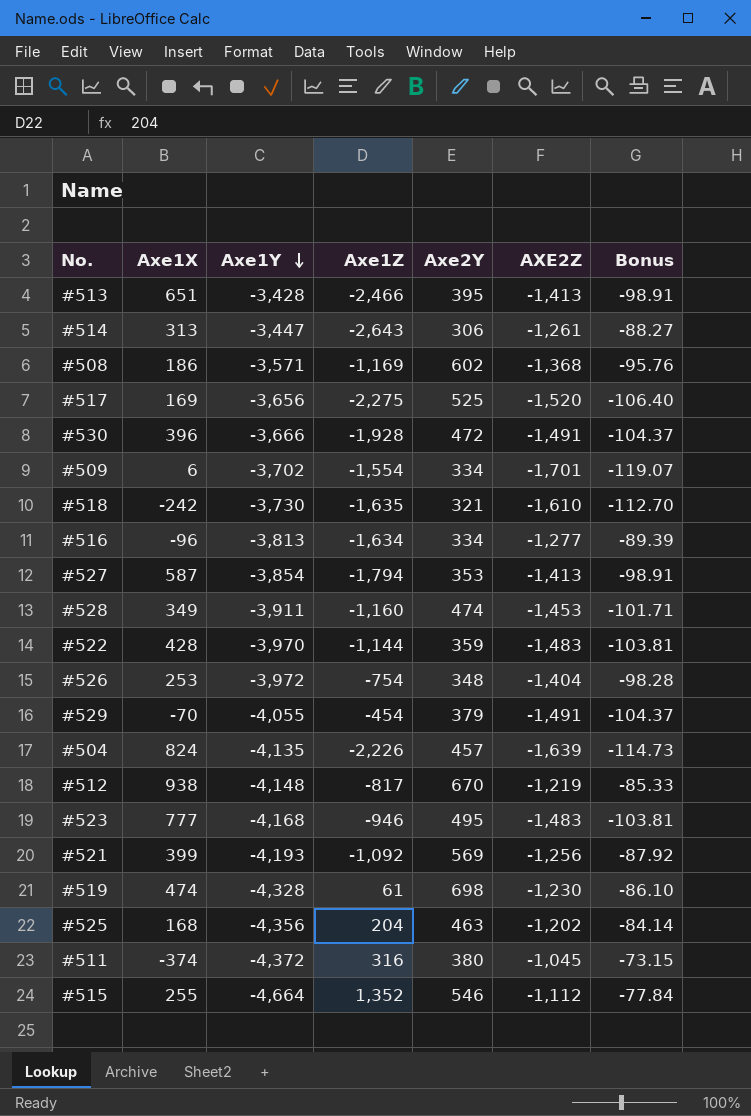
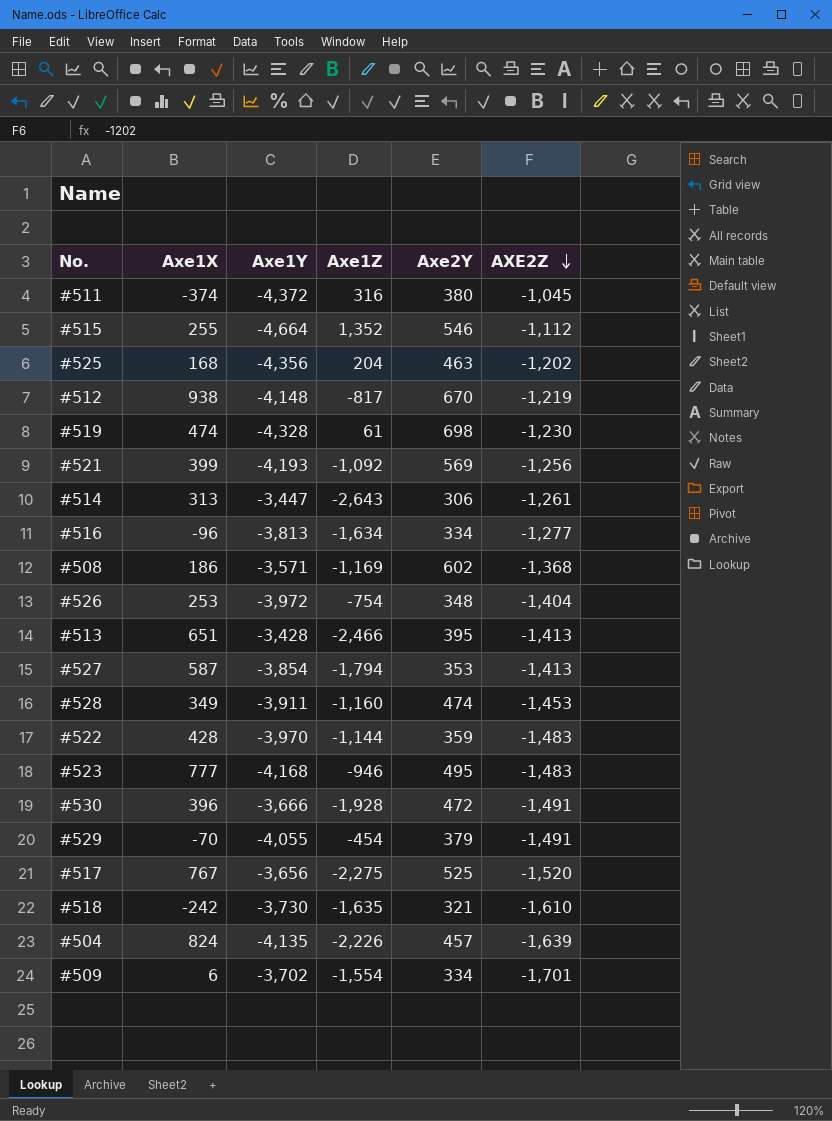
row order: Axe1Y descending -> AXE2Z descending
column Bonus | formula: [AXE2Z] * 0.07 -> none
#517 | Axe1X: 169 -> 767

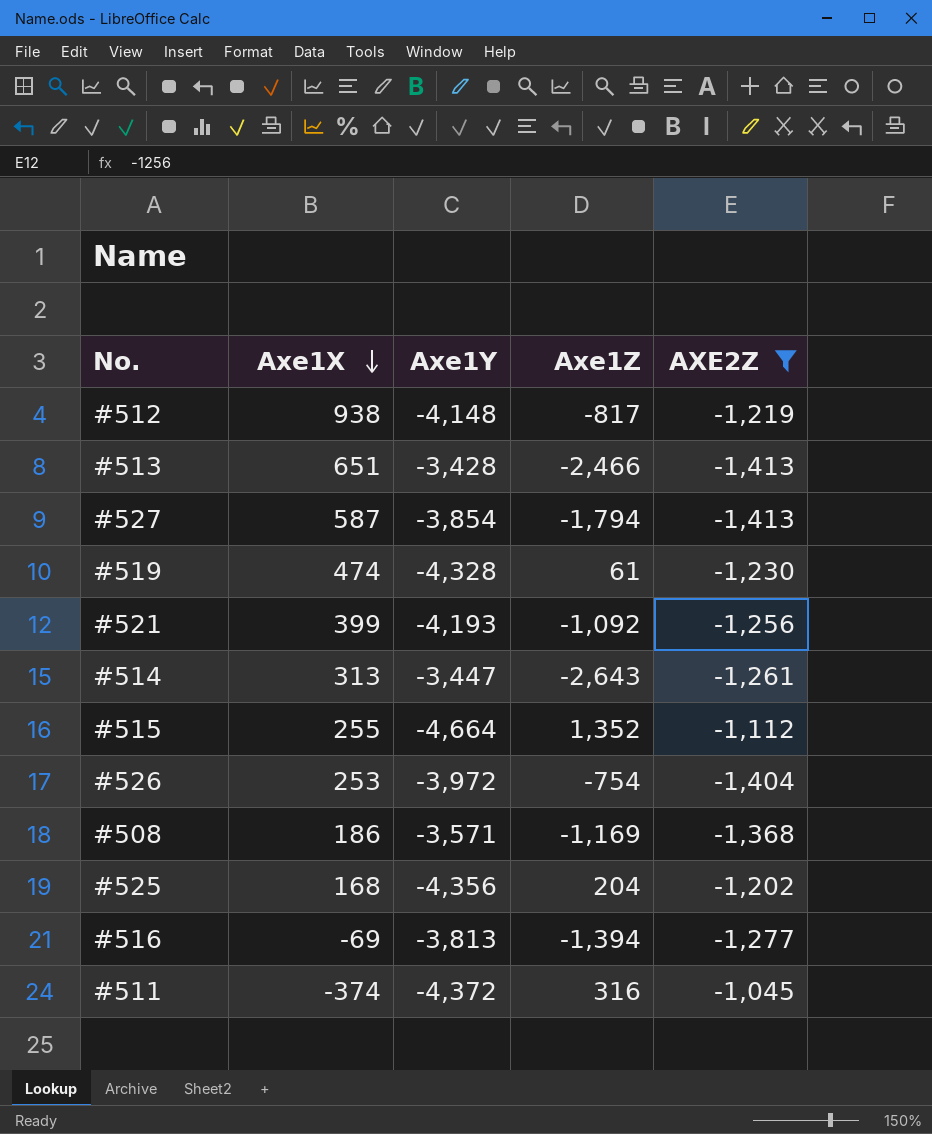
filter: none -> AXE2Z >= -1,413
row order: AXE2Z descending -> Axe1X descending
column Axe2Y | position: 5 -> none
#516 | Axe1X: -96 -> -69
#516 | Axe1Z: -1,634 -> -1,394

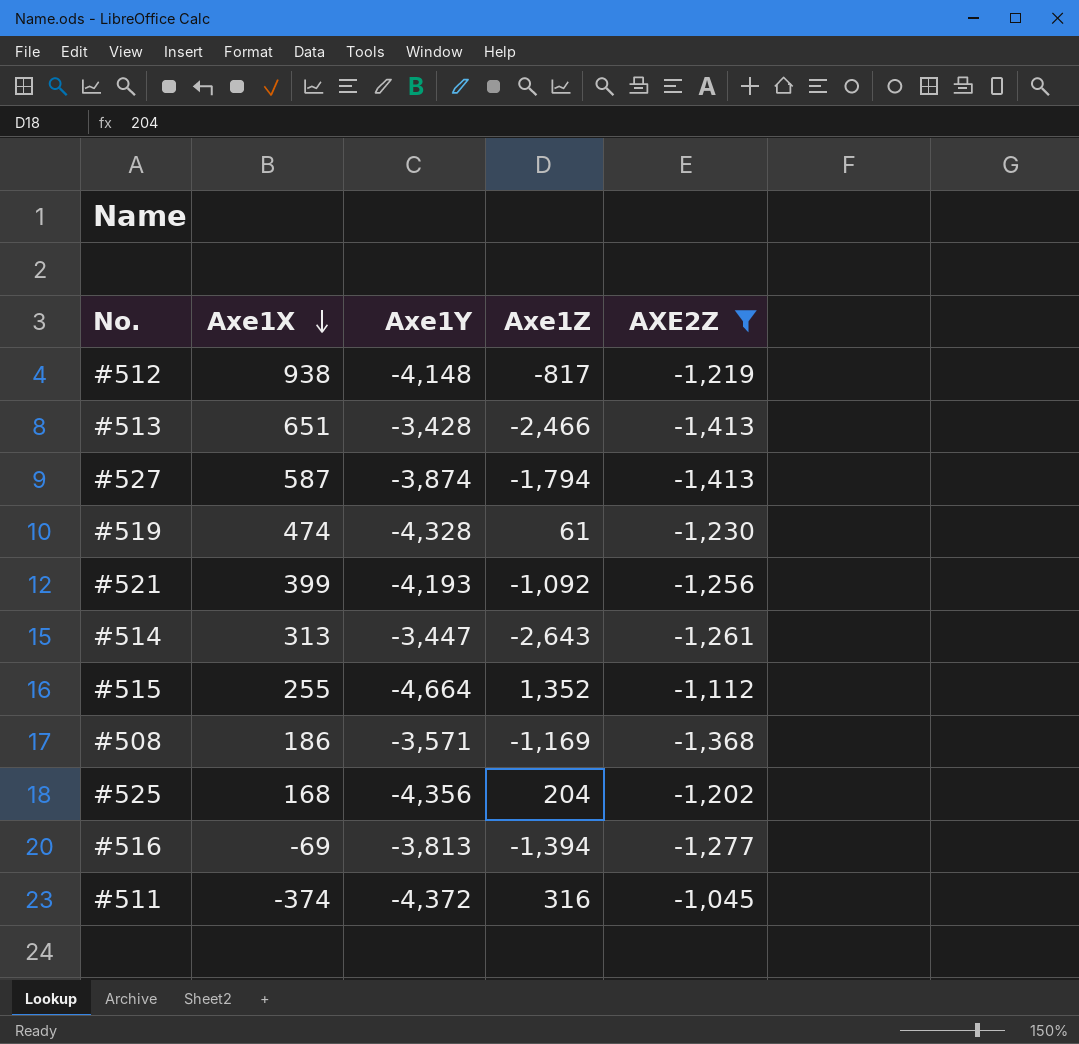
row #526: 253 | -3,972 | -754 | -1,404 -> none
#527 | Axe1Y: -3,854 -> -3,874

